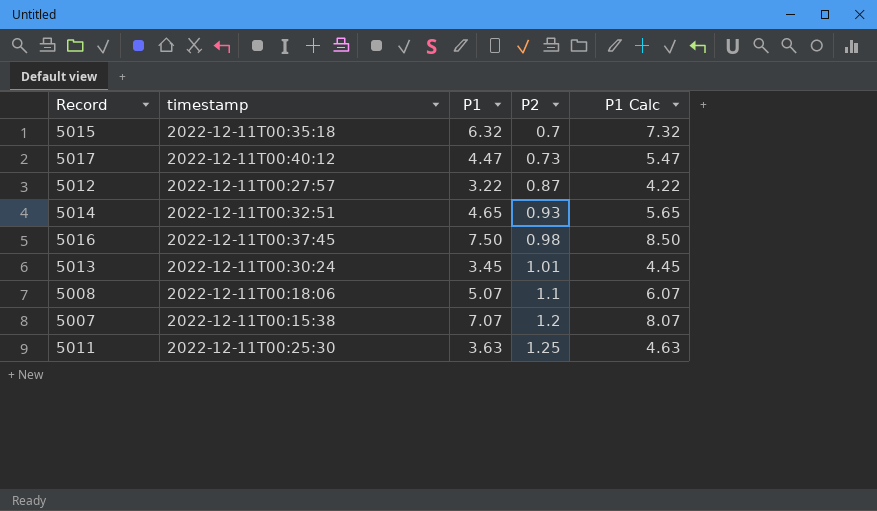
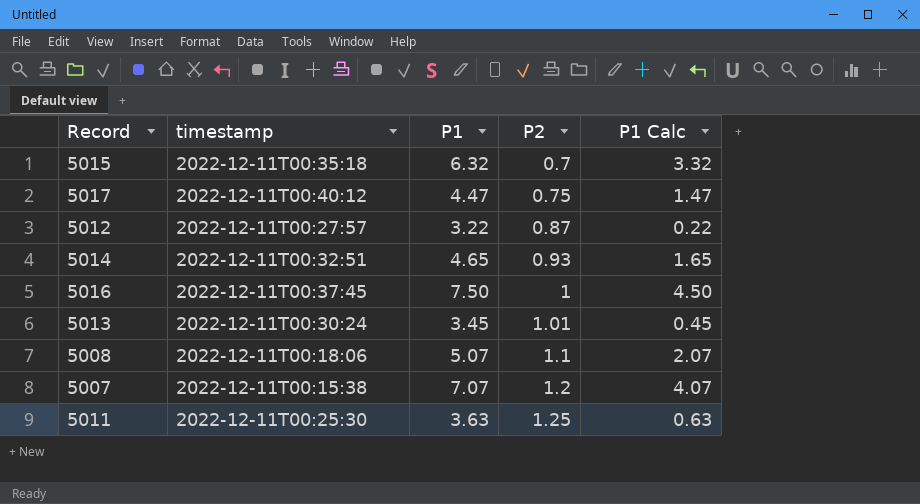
column P1 Calc | formula: [P1] + 1 -> [P1] - 3
5017 | P2: 0.73 -> 0.75
5016 | P2: 0.98 -> 1

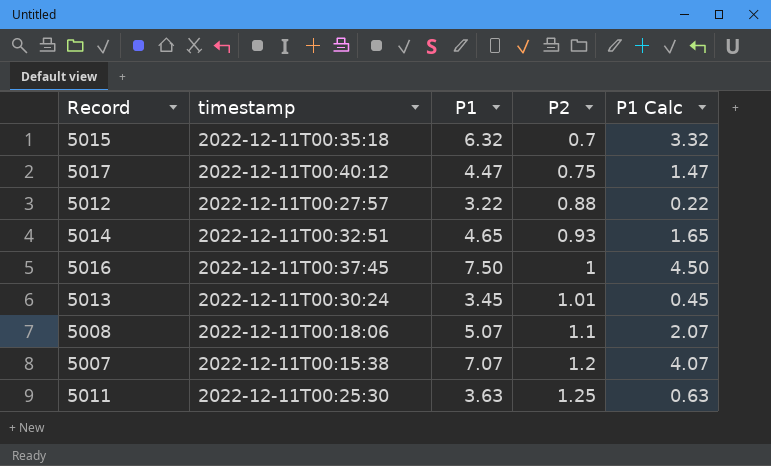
5012 | P2: 0.87 -> 0.88

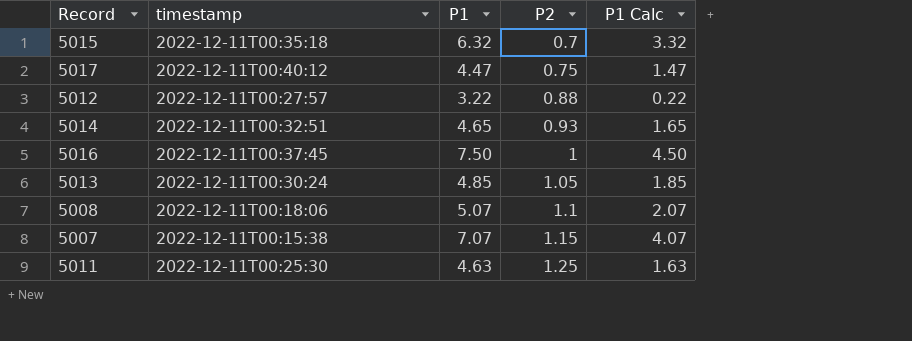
5013 | P1: 3.45 -> 4.85
5013 | P2: 1.01 -> 1.05
5013 | P1 Calc: 0.45 -> 1.85
5007 | P2: 1.2 -> 1.15
5011 | P1: 3.63 -> 4.63
5011 | P1 Calc: 0.63 -> 1.63

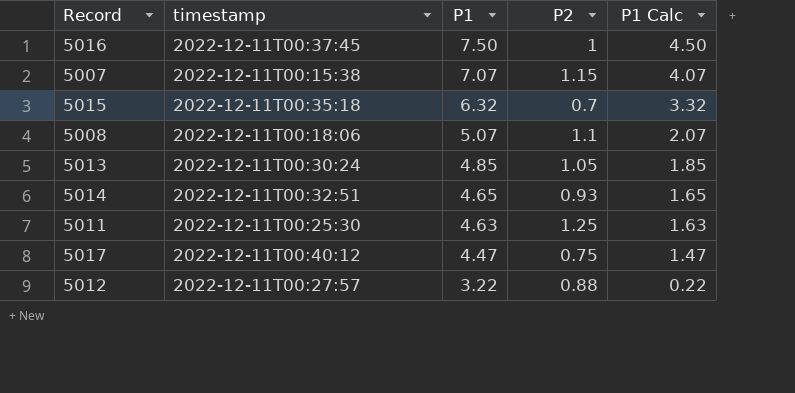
row order: P2 ascending -> P1 descending

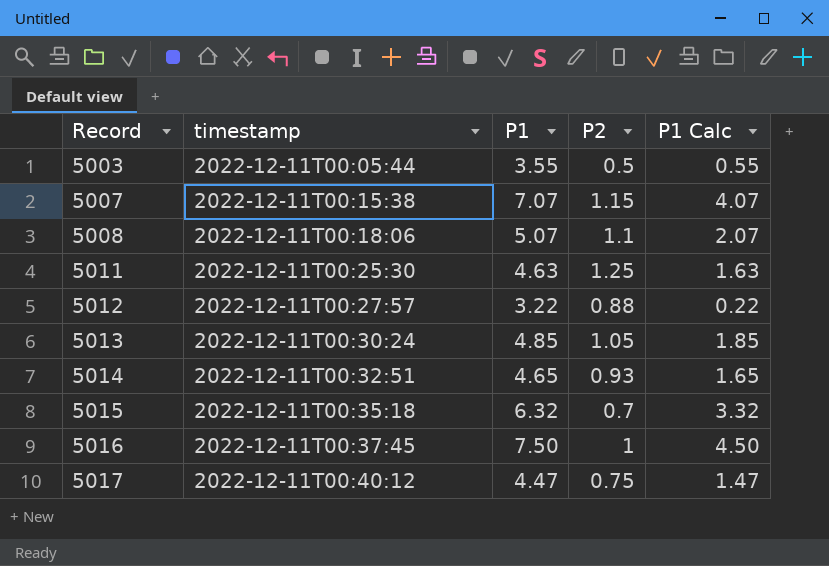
row order: P1 descending -> Record ascending
row 5003: none -> 2022-12-11T00:05:44 | 3.55 | 0.5 | 0.55

